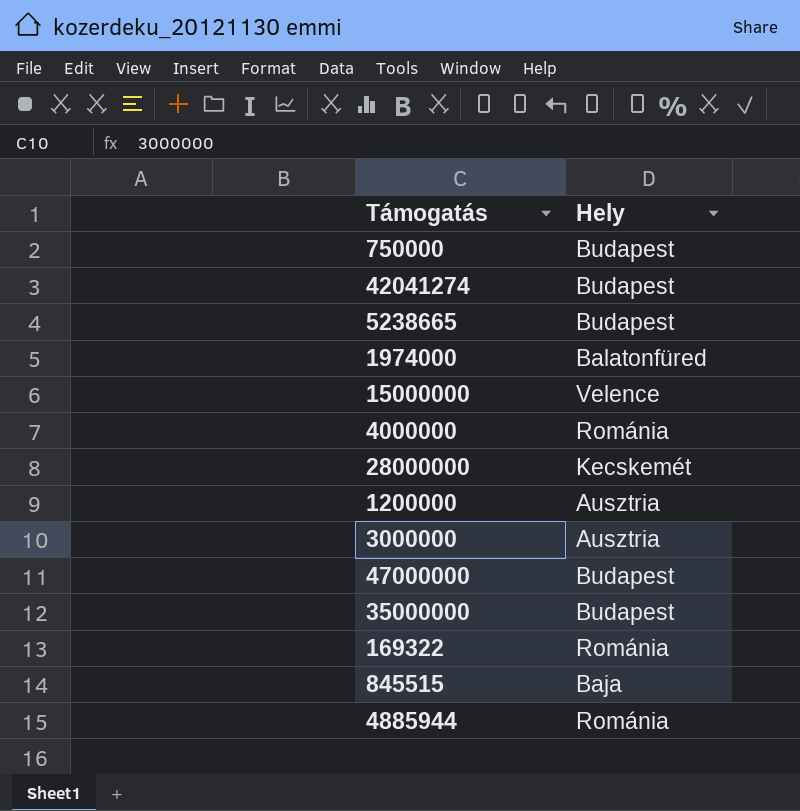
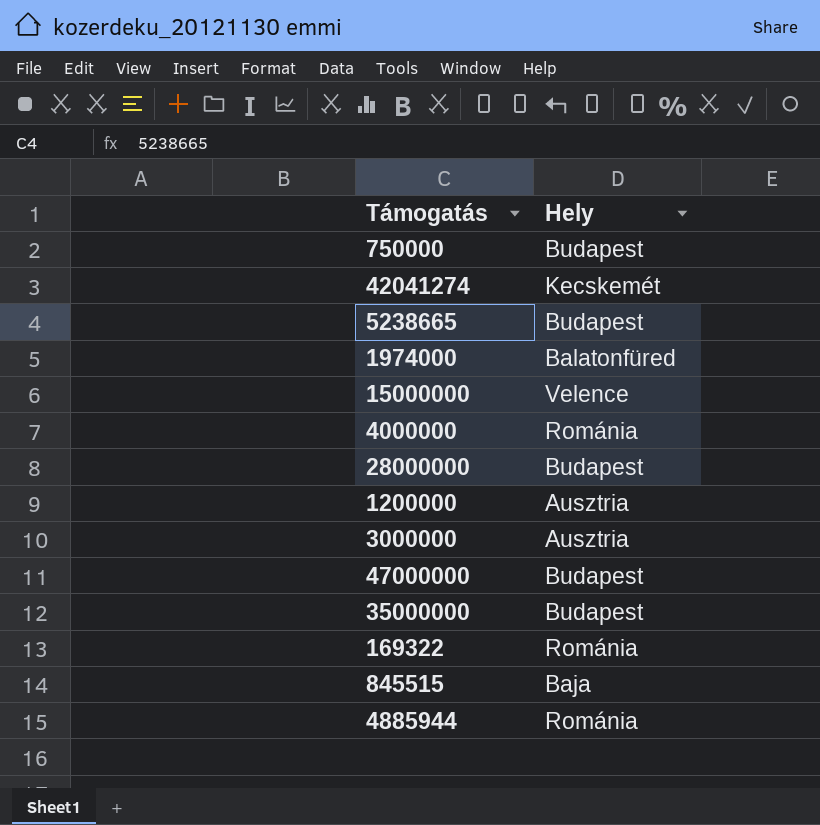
42041274 | Hely: Budapest -> Kecskemét
28000000 | Hely: Kecskemét -> Budapest

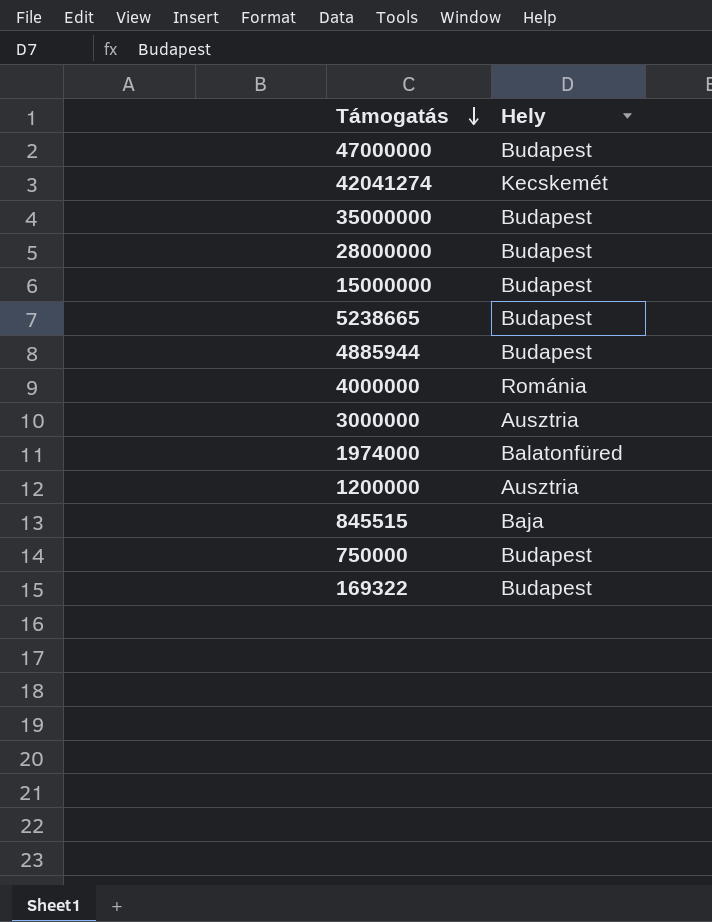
row order: none -> Támogatás descending
15000000 | Hely: Velence -> Budapest
4885944 | Hely: Románia -> Budapest
169322 | Hely: Románia -> Budapest

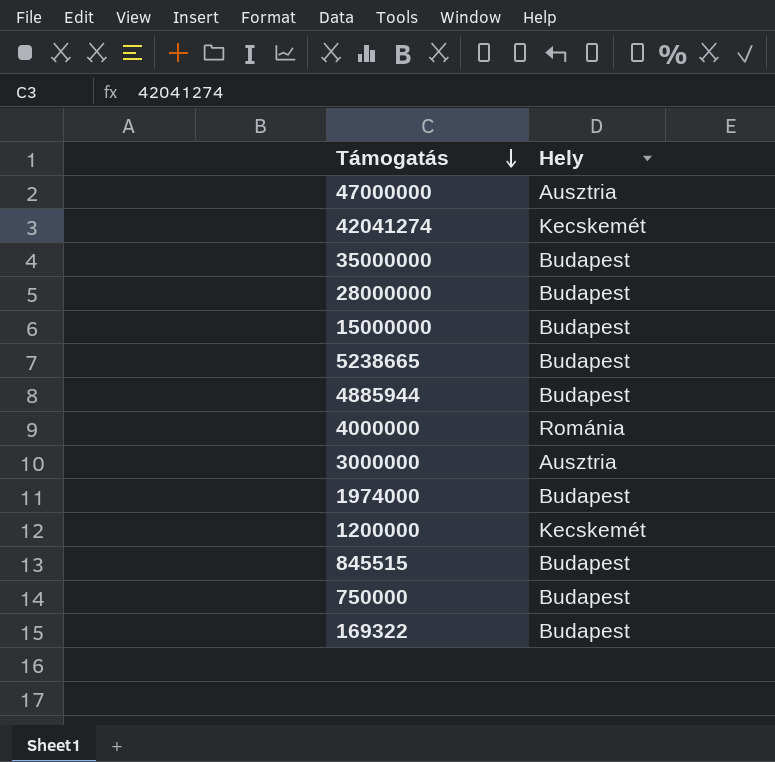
47000000 | Hely: Budapest -> Ausztria
1974000 | Hely: Balatonfüred -> Budapest
1200000 | Hely: Ausztria -> Kecskemét
845515 | Hely: Baja -> Budapest

